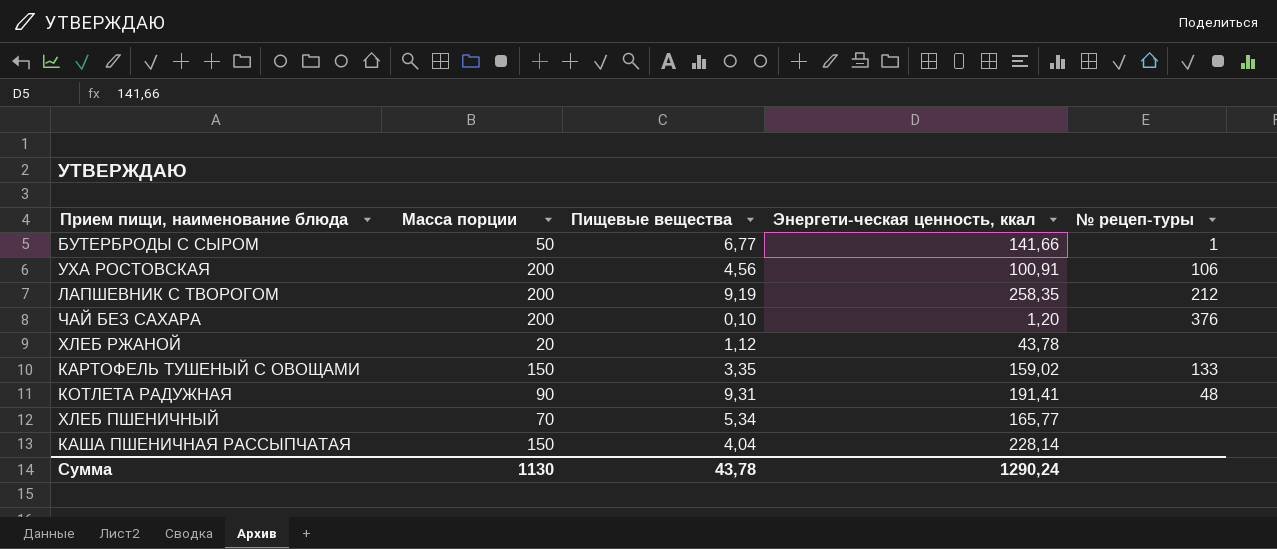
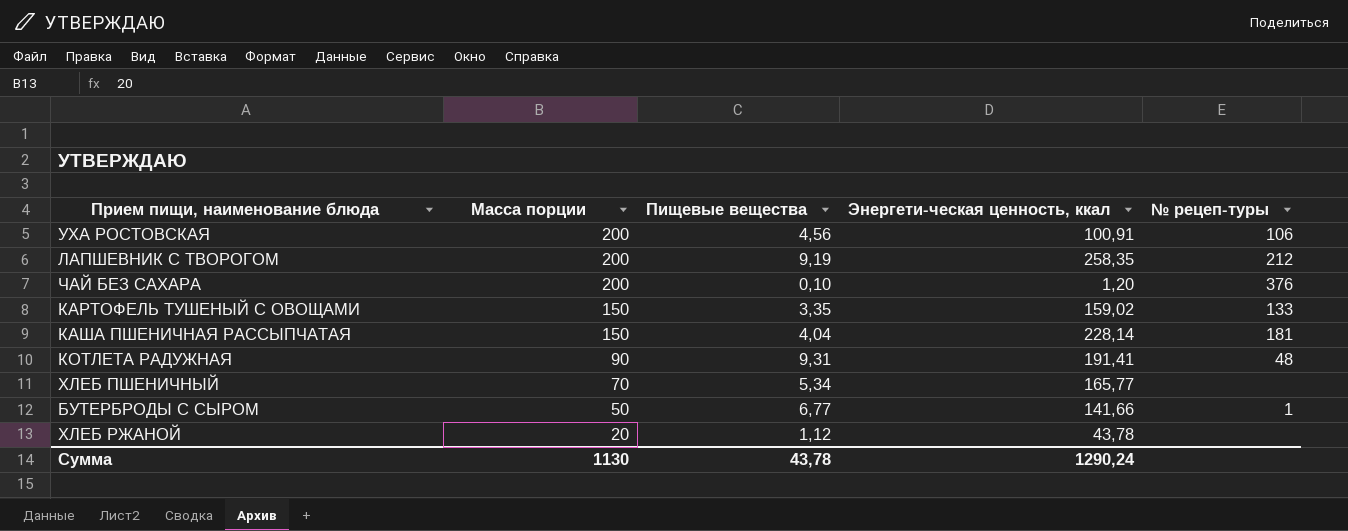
row order: none -> Масса порции descending
КАША ПШЕНИЧНАЯ РАССЫПЧАТАЯ | № рецеп-туры: none -> 181

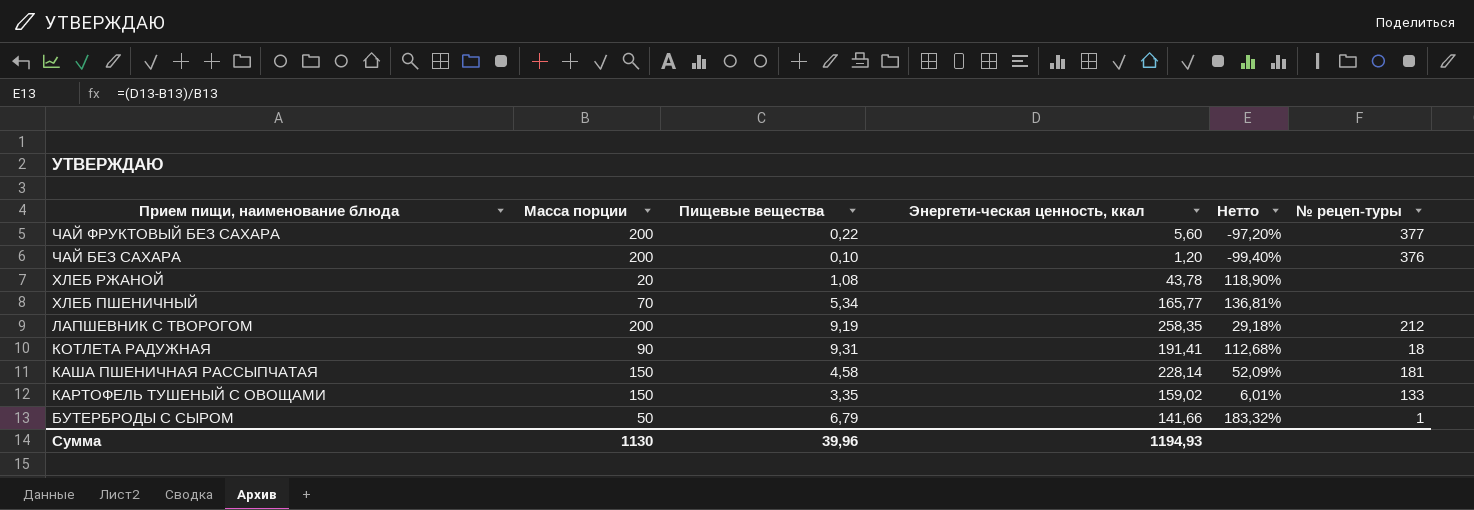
row order: Масса порции descending -> Прием пищи, наименование блюда descending
column Нетто | formula: none -> ([Энергети-ческая ценность, ккал] - [Масса порции]) / [Масса порции]
row УХА РОСТОВСКАЯ: 200 | 4,56 | 100,91 | 106 -> none
row ЧАЙ ФРУКТОВЫЙ БЕЗ САХАРА: none -> 200 | 0,22 | 5,60 | -97,20% | 377
ХЛЕБ РЖАНОЙ | Пищевые вещества: 1,12 -> 1,08
КОТЛЕТА РАДУЖНАЯ | № рецеп-туры: 48 -> 18
КАША ПШЕНИЧНАЯ РАССЫПЧАТАЯ | Пищевые вещества: 4,04 -> 4,58
БУТЕРБРОДЫ С СЫРОМ | Пищевые вещества: 6,77 -> 6,79
Сумма | Пищевые вещества: 43,78 -> 39,96
Сумма | Энергети-ческая ценность, ккал: 1290,24 -> 1194,93

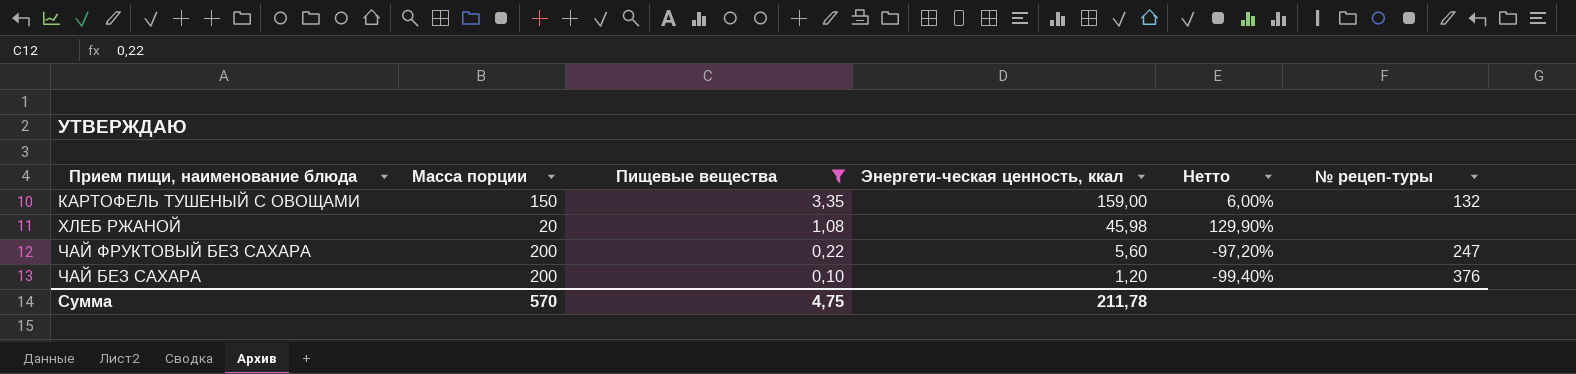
filter: none -> Пищевые вещества <= 3,35
row order: Прием пищи, наименование блюда descending -> Пищевые вещества descending
КАРТОФЕЛЬ ТУШЕНЫЙ С ОВОЩАМИ | Энергети-ческая ценность, ккал: 159,02 -> 159,00
КАРТОФЕЛЬ ТУШЕНЫЙ С ОВОЩАМИ | Нетто: 6,01% -> 6,00%
КАРТОФЕЛЬ ТУШЕНЫЙ С ОВОЩАМИ | № рецеп-туры: 133 -> 132
ХЛЕБ РЖАНОЙ | Энергети-ческая ценность, ккал: 43,78 -> 45,98
ХЛЕБ РЖАНОЙ | Нетто: 118,90% -> 129,90%
ЧАЙ ФРУКТОВЫЙ БЕЗ САХАРА | № рецеп-туры: 377 -> 247
Сумма | Масса порции: 1130 -> 570
Сумма | Пищевые вещества: 39,96 -> 4,75
Сумма | Энергети-ческая ценность, ккал: 1194,93 -> 211,78

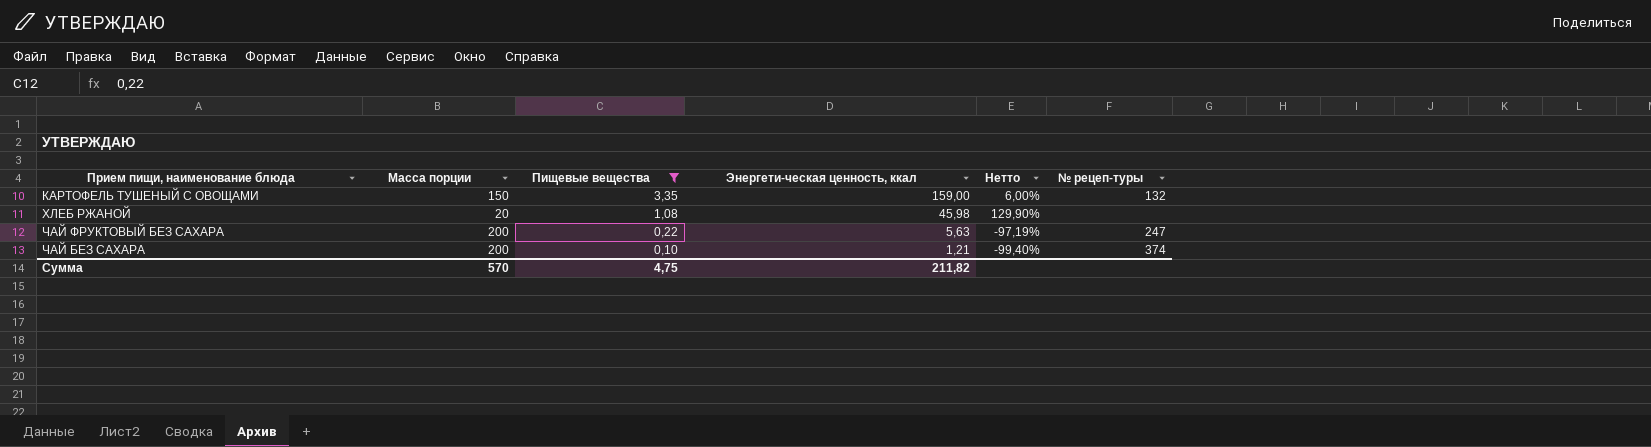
ЧАЙ ФРУКТОВЫЙ БЕЗ САХАРА | Энергети-ческая ценность, ккал: 5,60 -> 5,63
ЧАЙ ФРУКТОВЫЙ БЕЗ САХАРА | Нетто: -97,20% -> -97,19%
ЧАЙ БЕЗ САХАРА | Энергети-ческая ценность, ккал: 1,20 -> 1,21
ЧАЙ БЕЗ САХАРА | № рецеп-туры: 376 -> 374
Сумма | Энергети-ческая ценность, ккал: 211,78 -> 211,82

